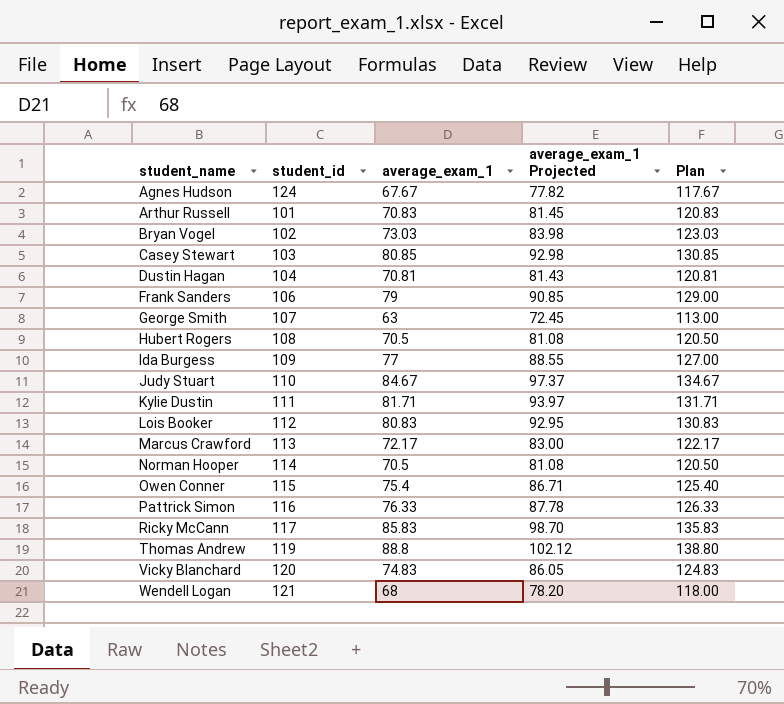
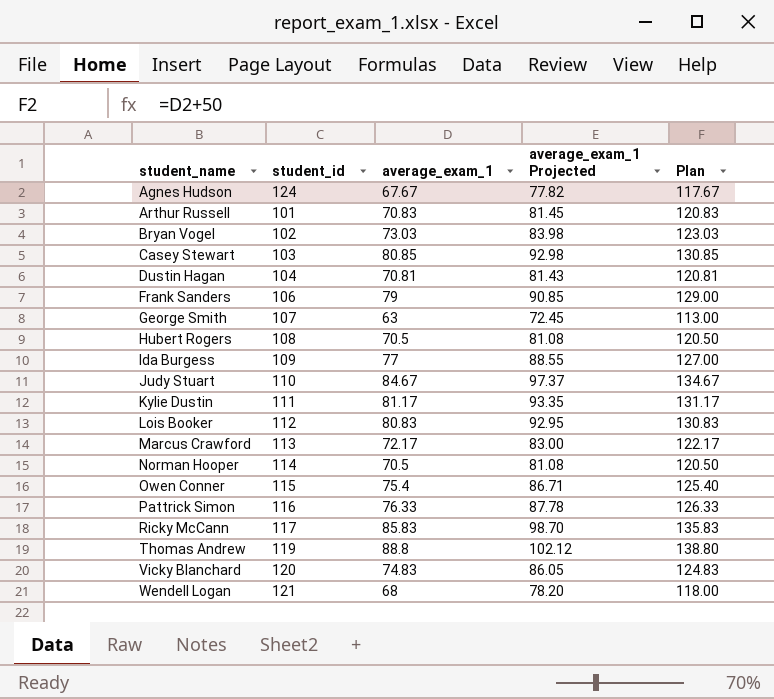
Kylie Dustin | average_exam_1: 81.71 -> 81.17
Kylie Dustin | average_exam_1 Projected: 93.97 -> 93.35
Kylie Dustin | Plan: 131.71 -> 131.17

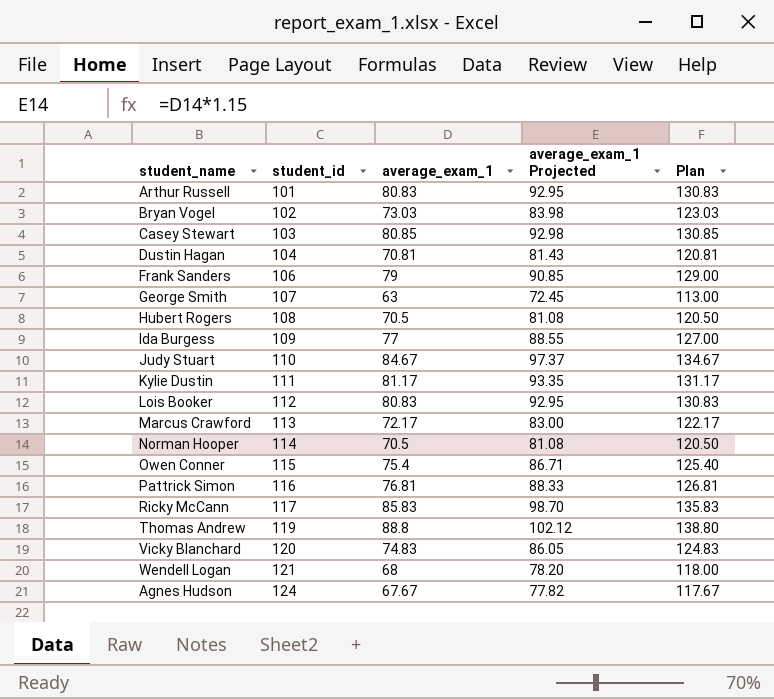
row order: student_name ascending -> student_id ascending
Arthur Russell | average_exam_1: 70.83 -> 80.83
Arthur Russell | average_exam_1 Projected: 81.45 -> 92.95
Arthur Russell | Plan: 120.83 -> 130.83
Pattrick Simon | average_exam_1: 76.33 -> 76.81
Pattrick Simon | average_exam_1 Projected: 87.78 -> 88.33
Pattrick Simon | Plan: 126.33 -> 126.81

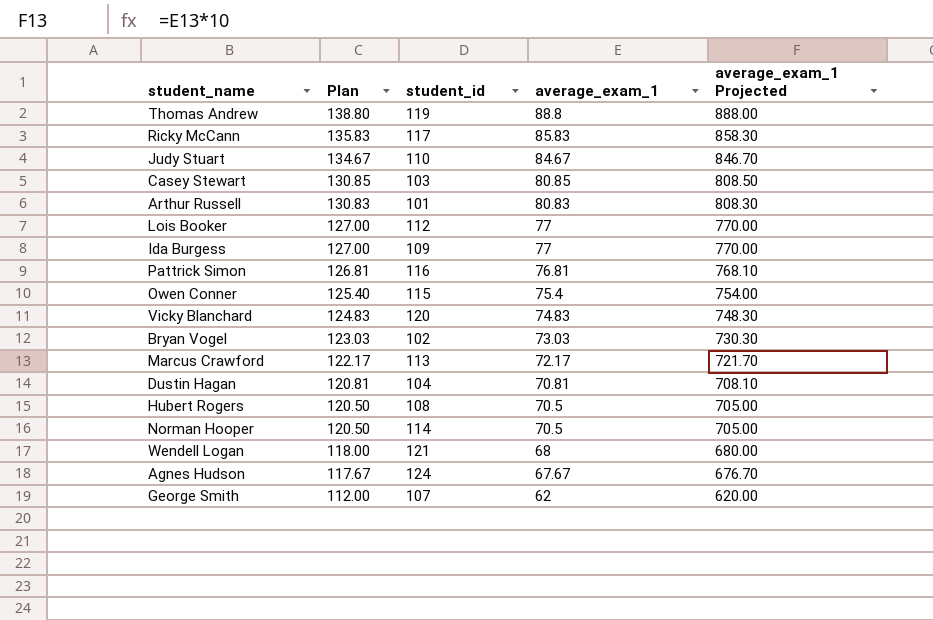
row order: student_id ascending -> Plan descending
column Plan | position: 5 -> 2
column average_exam_1 Projected | formula: [average_exam_1] * 1.15 -> [average_exam_1] * 10
row Frank Sanders: 106 | 79 | 90.85 | 129.00 -> none
row Kylie Dustin: 111 | 81.17 | 93.35 | 131.17 -> none
Lois Booker | Plan: 130.83 -> 127.00
Lois Booker | average_exam_1: 80.83 -> 77
George Smith | Plan: 113.00 -> 112.00
George Smith | average_exam_1: 63 -> 62

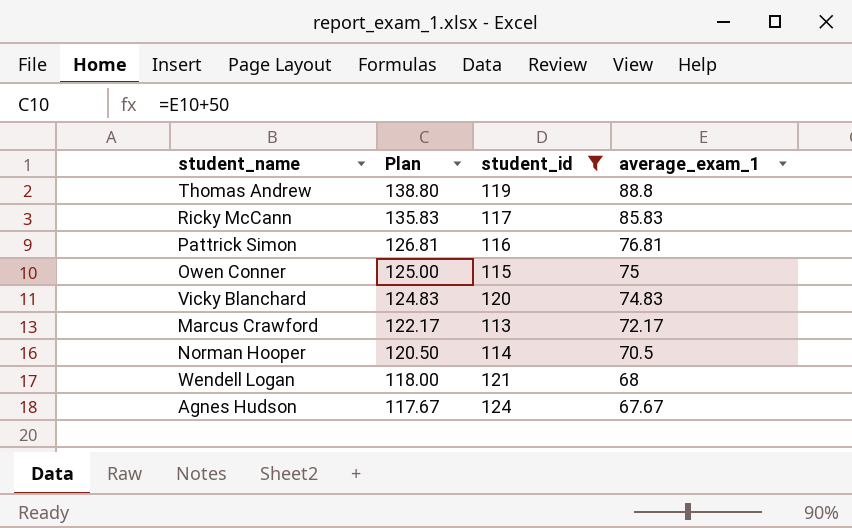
filter: none -> student_id >= 113
column average_exam_1 Projected | formula: [average_exam_1] * 10 -> none
Owen Conner | Plan: 125.40 -> 125.00
Owen Conner | average_exam_1: 75.4 -> 75

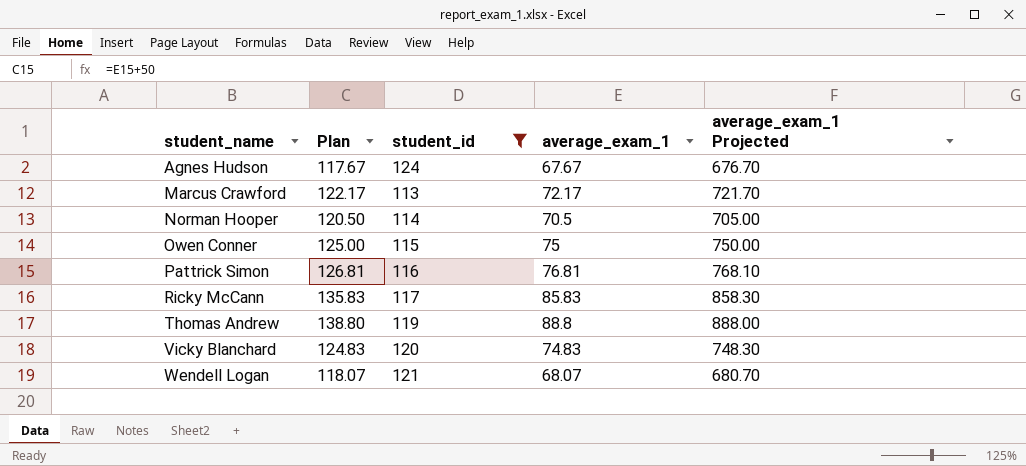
row order: Plan descending -> student_name ascending
column average_exam_1 Projected | formula: none -> [average_exam_1] * 10
Wendell Logan | Plan: 118.00 -> 118.07
Wendell Logan | average_exam_1: 68 -> 68.07

